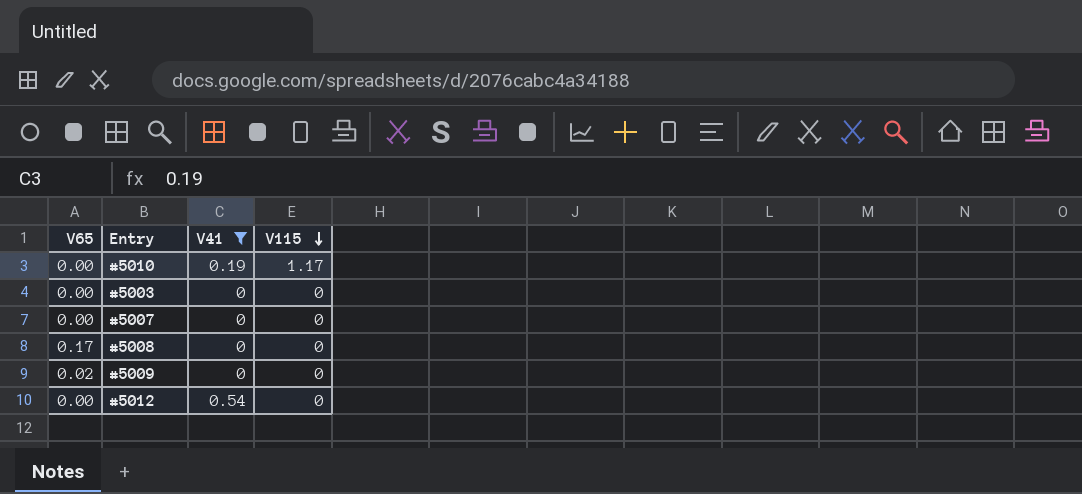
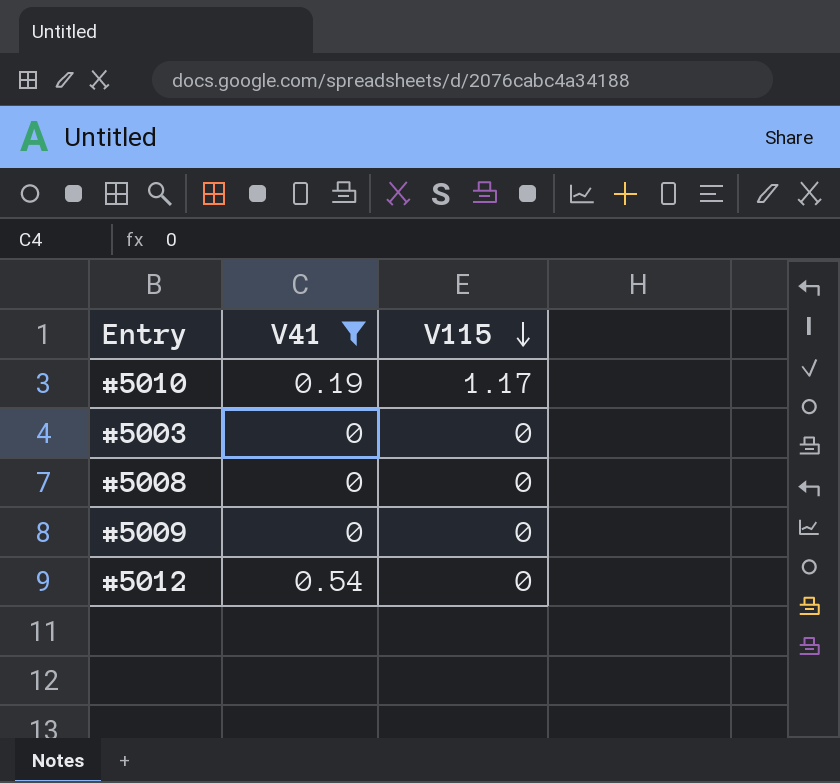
column V65 | position: 1 -> none
row #5007: 0.00 | 0 | 0 -> none

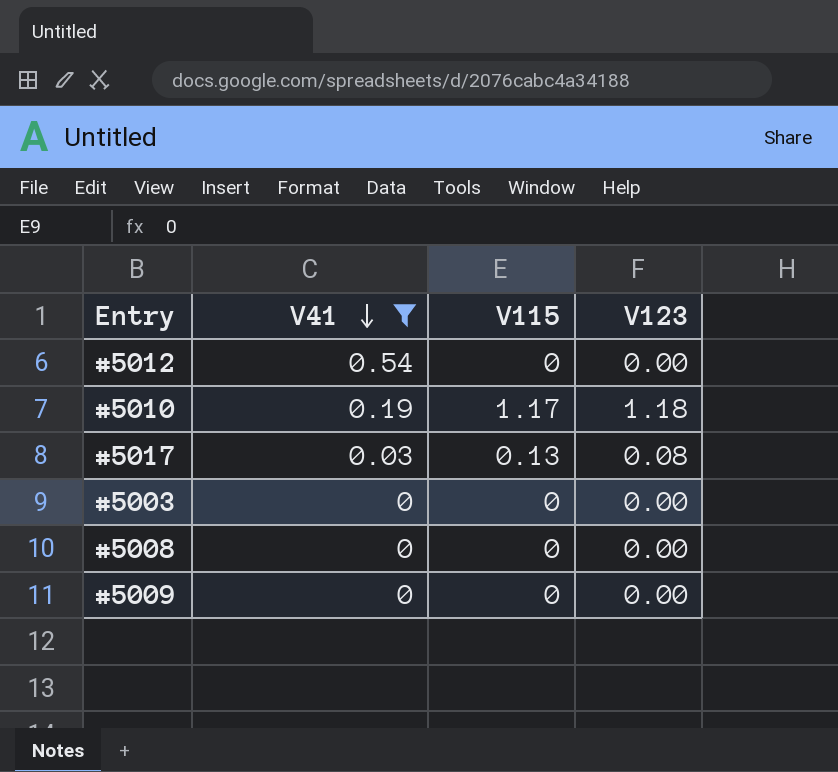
row order: V115 descending -> V41 descending
column V123 | position: none -> 4
row #5017: none -> 0.03 | 0.13 | 0.08

